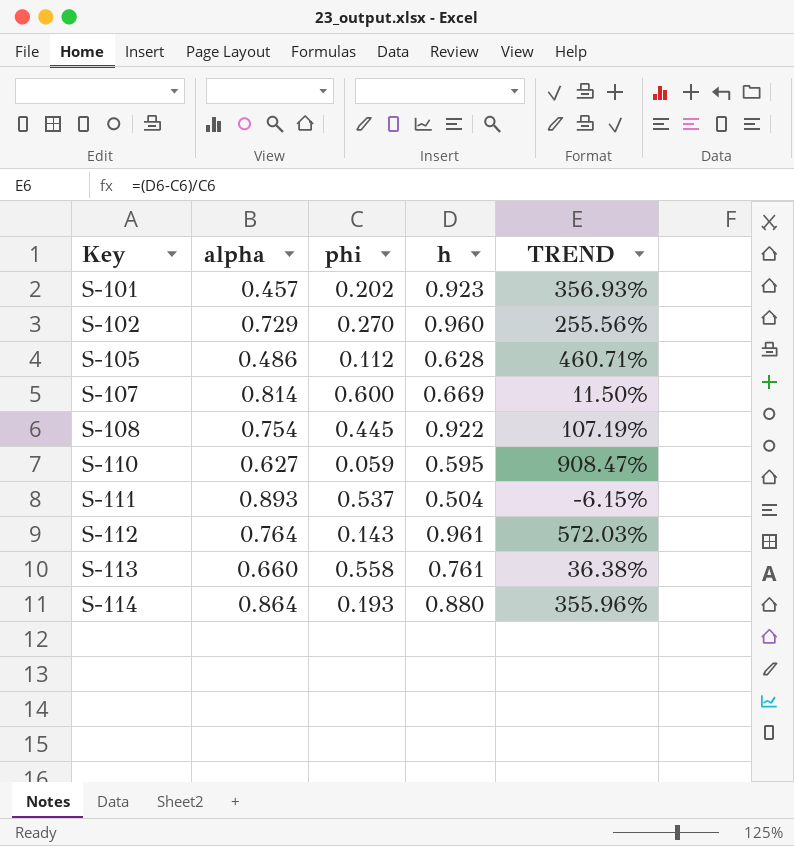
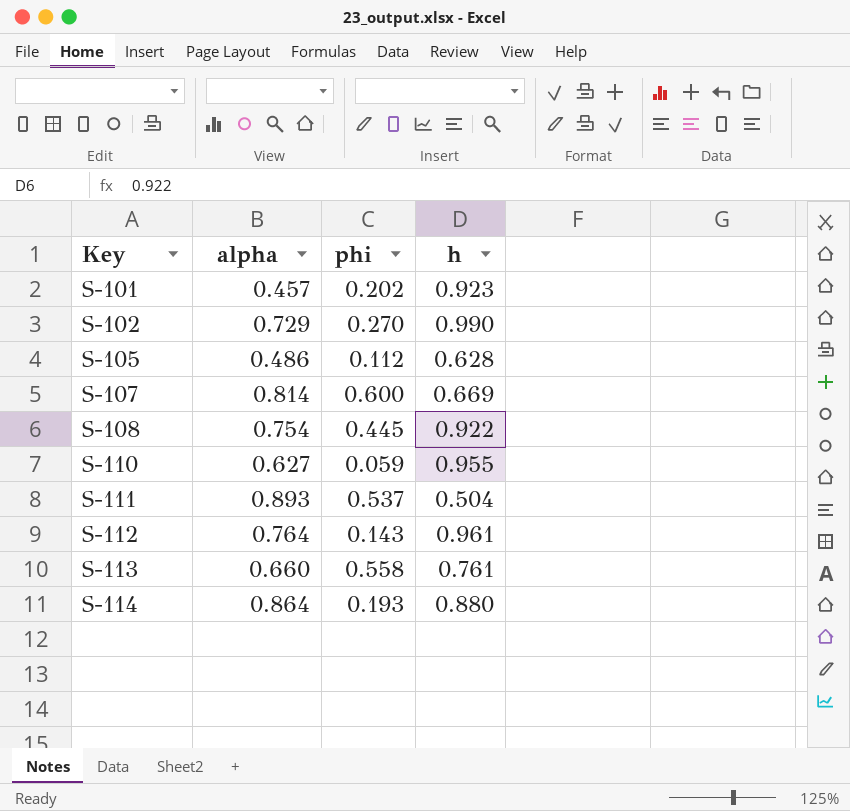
column TREND | formula: ([h] - [phi]) / [phi] -> none
S-102 | h: 0.960 -> 0.990
S-110 | h: 0.595 -> 0.955

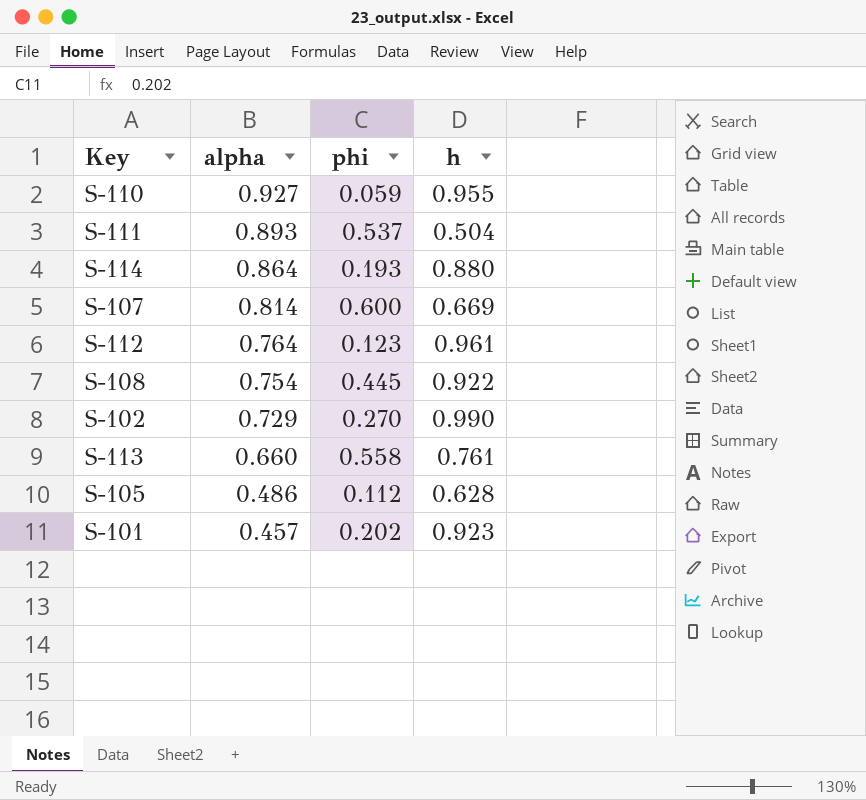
row order: Key ascending -> alpha descending
S-110 | alpha: 0.627 -> 0.927
S-112 | phi: 0.143 -> 0.123

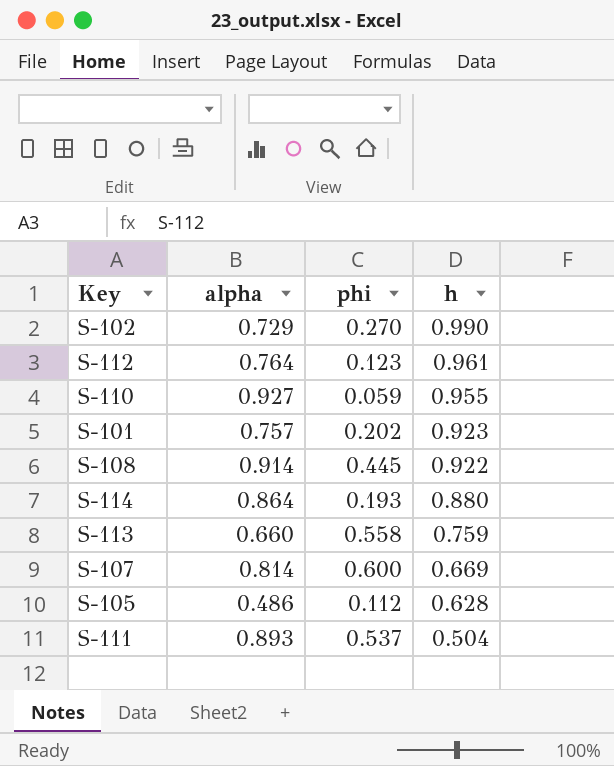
row order: alpha descending -> h descending
S-101 | alpha: 0.457 -> 0.757
S-108 | alpha: 0.754 -> 0.914
S-113 | h: 0.761 -> 0.759

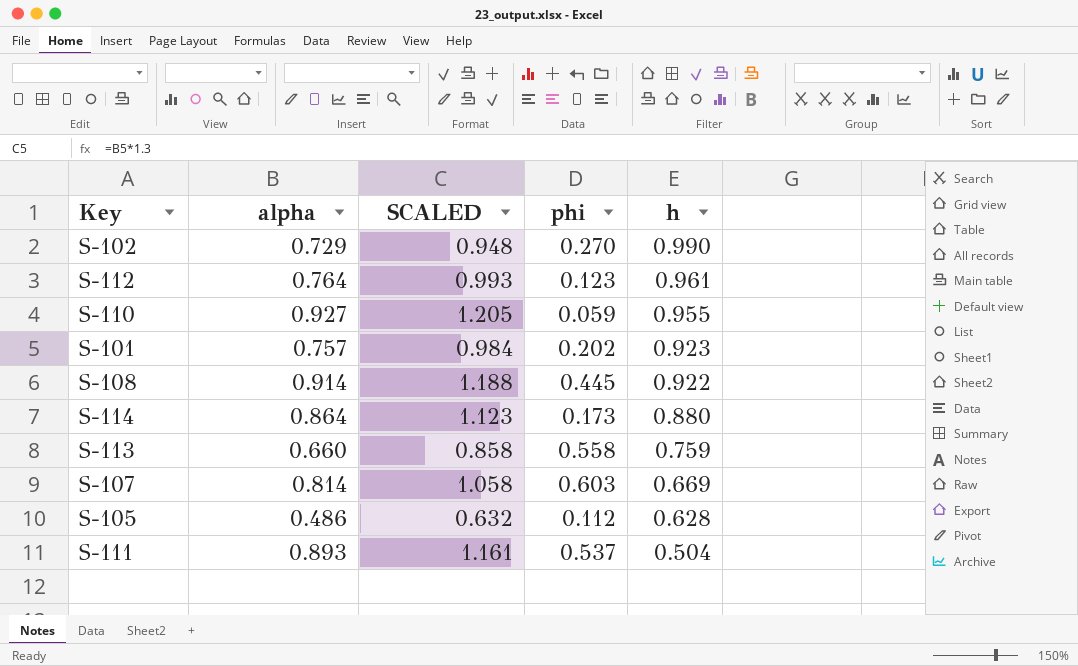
column SCALED | formula: none -> [alpha] * 1.3
S-114 | phi: 0.193 -> 0.173
S-107 | phi: 0.600 -> 0.603

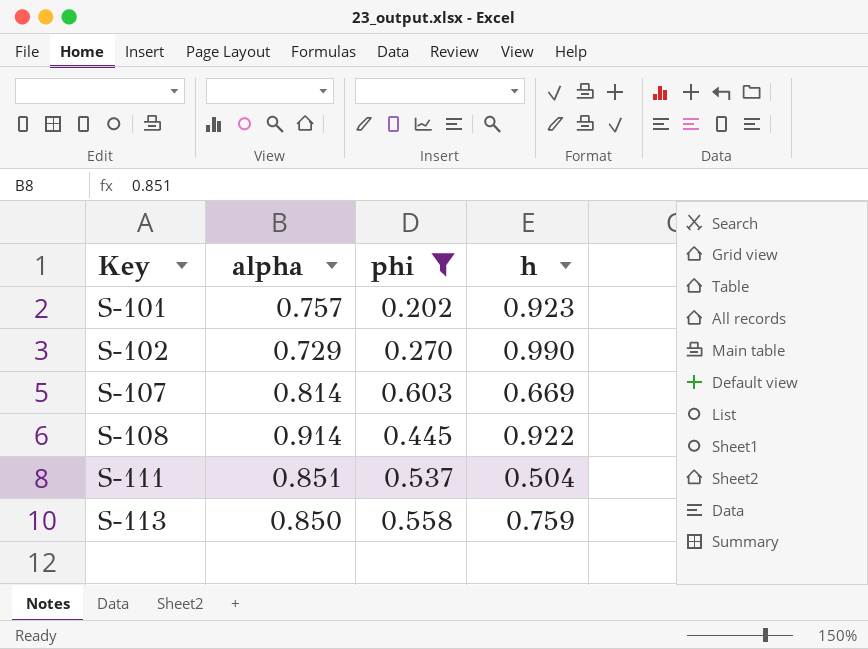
filter: none -> phi >= 0.202
row order: h descending -> Key ascending
column SCALED | formula: [alpha] * 1.3 -> none
S-111 | alpha: 0.893 -> 0.851
S-113 | alpha: 0.660 -> 0.850

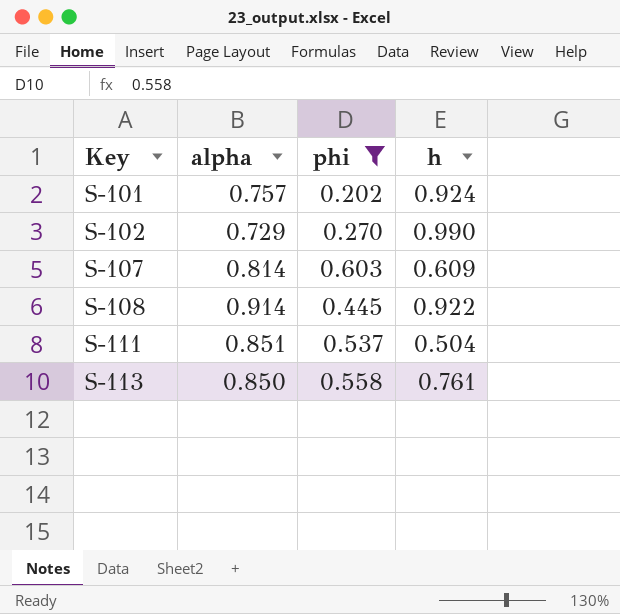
S-101 | h: 0.923 -> 0.924
S-107 | h: 0.669 -> 0.609
S-113 | h: 0.759 -> 0.761

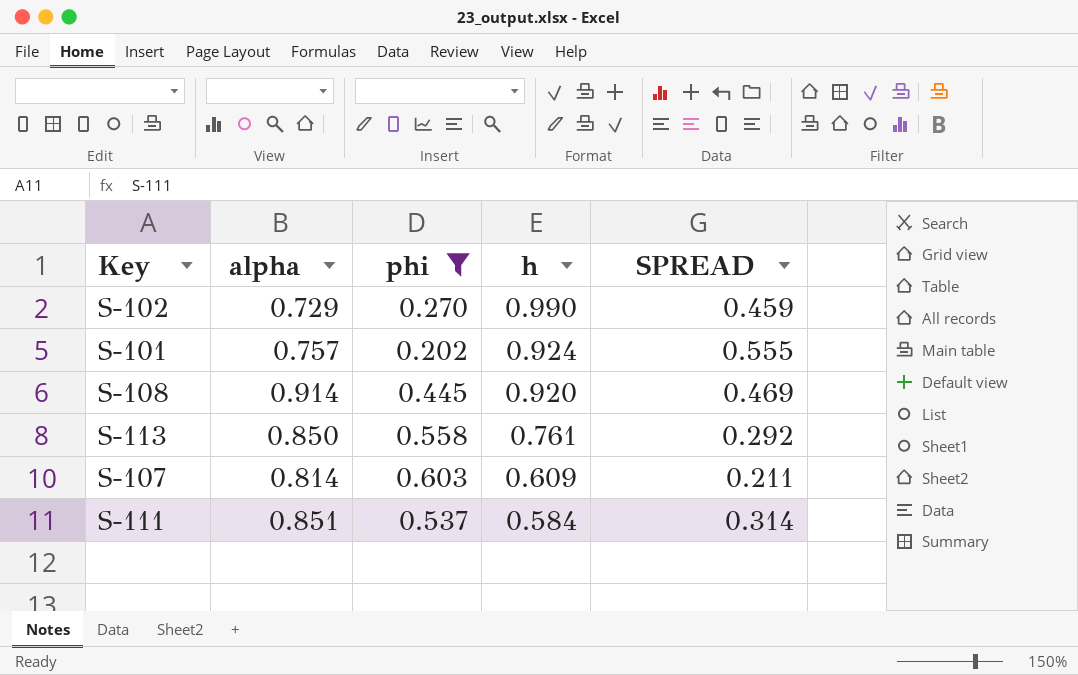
row order: Key ascending -> h descending
column SPREAD | formula: none -> [alpha] - [phi]
S-108 | h: 0.922 -> 0.920
S-111 | h: 0.504 -> 0.584

